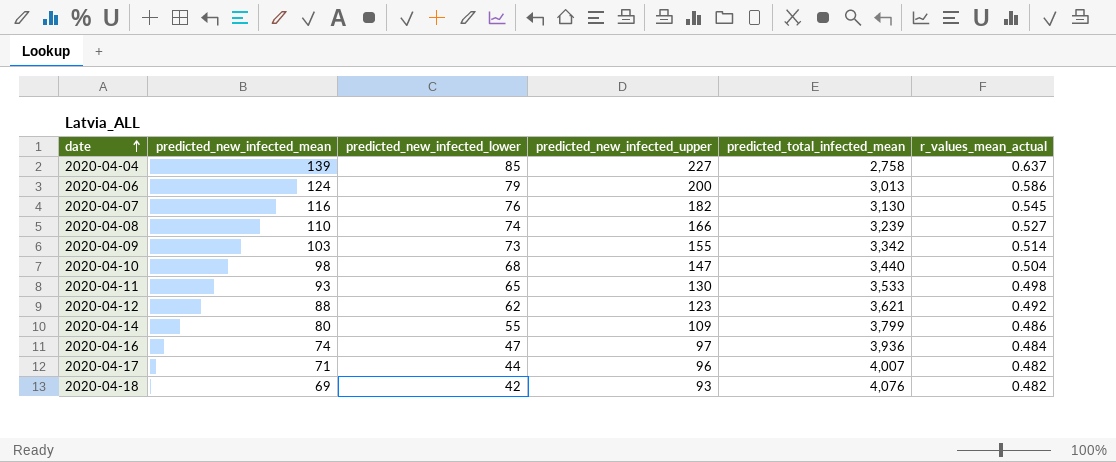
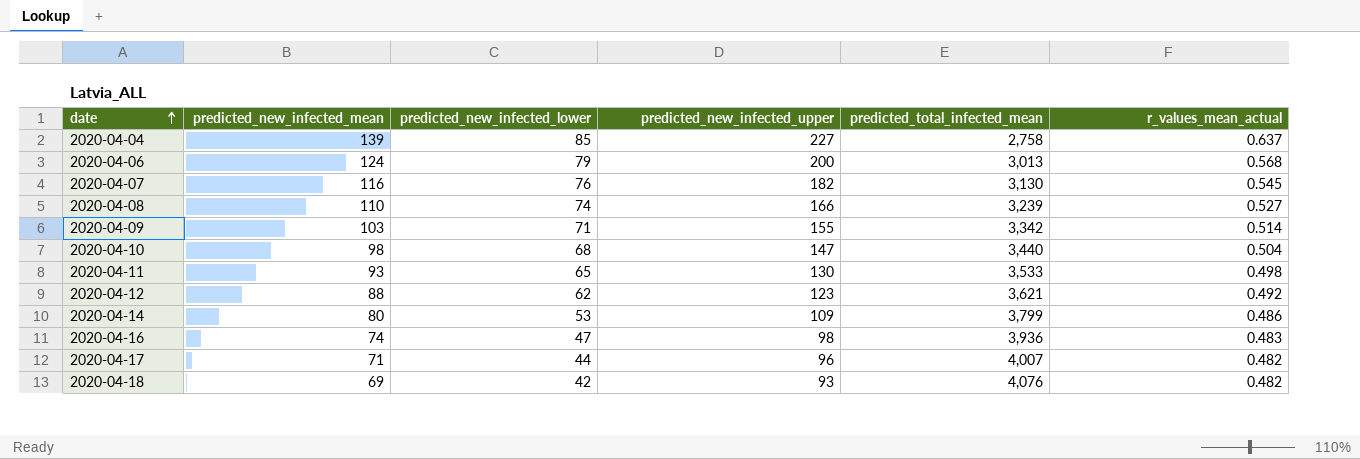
2020-04-06 | r_values_mean_actual: 0.586 -> 0.568
2020-04-09 | predicted_new_infected_lower: 73 -> 71
2020-04-14 | predicted_new_infected_lower: 55 -> 53
2020-04-16 | predicted_new_infected_upper: 97 -> 98
2020-04-16 | r_values_mean_actual: 0.484 -> 0.483

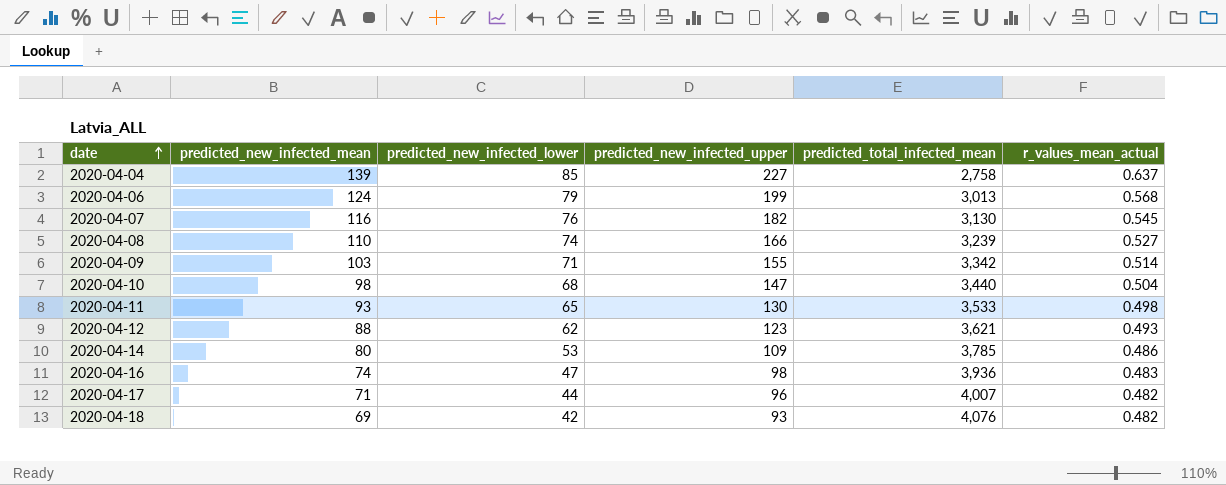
2020-04-06 | predicted_new_infected_upper: 200 -> 199
2020-04-12 | r_values_mean_actual: 0.492 -> 0.493
2020-04-14 | predicted_total_infected_mean: 3,799 -> 3,785

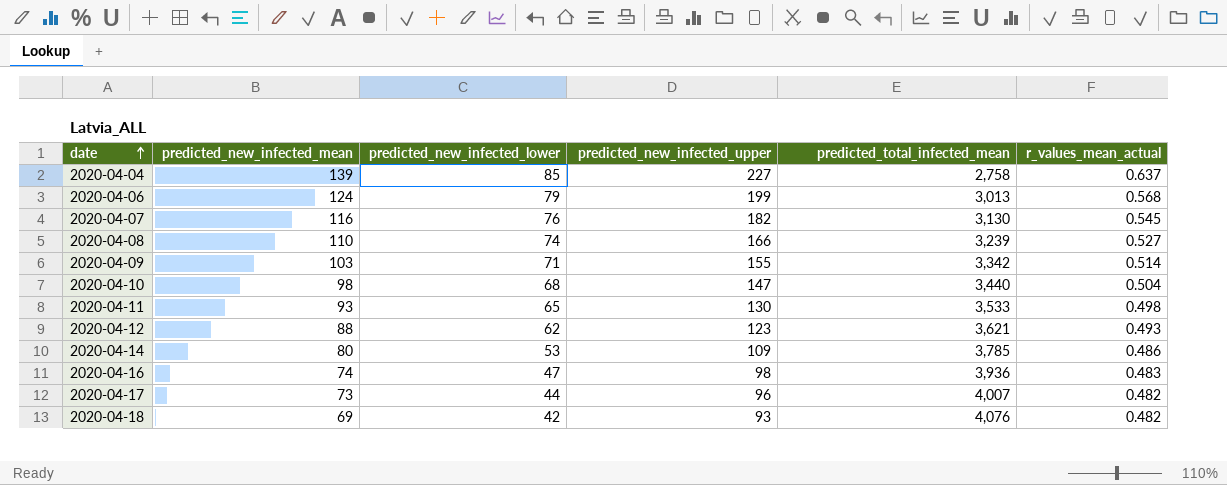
2020-04-17 | predicted_new_infected_mean: 71 -> 73

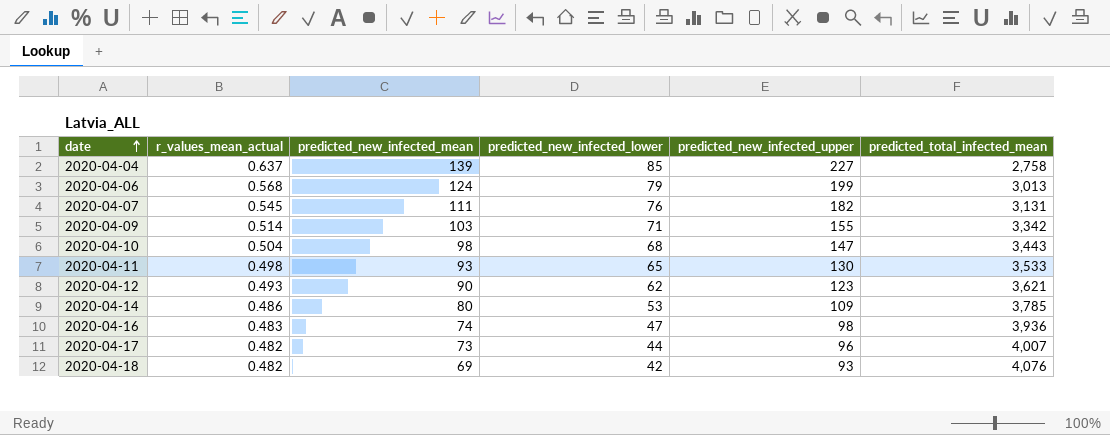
column r_values_mean_actual | position: 6 -> 2
row 2020-04-08: 110 | 74 | 166 | 3,239 | 0.527 -> none
2020-04-07 | predicted_new_infected_mean: 116 -> 111
2020-04-07 | predicted_total_infected_mean: 3,130 -> 3,131
2020-04-10 | predicted_total_infected_mean: 3,440 -> 3,443
2020-04-12 | predicted_new_infected_mean: 88 -> 90

